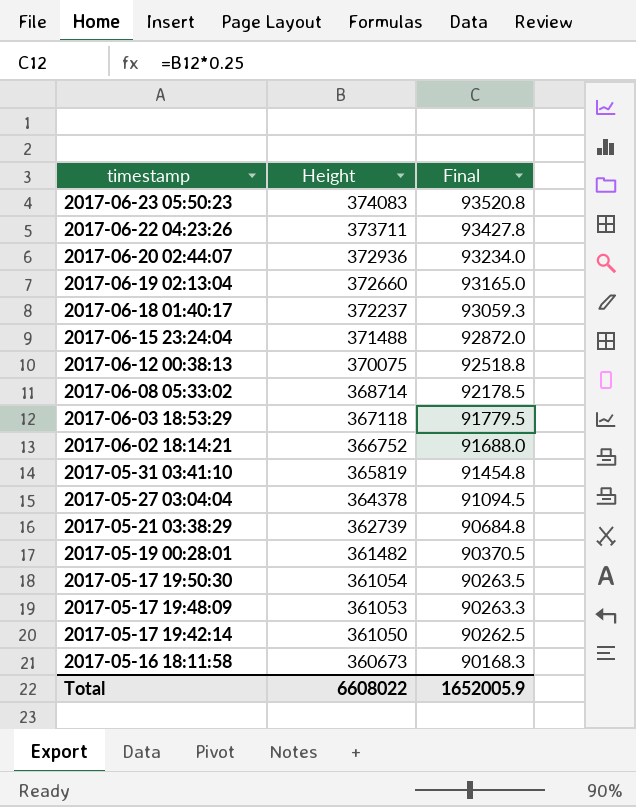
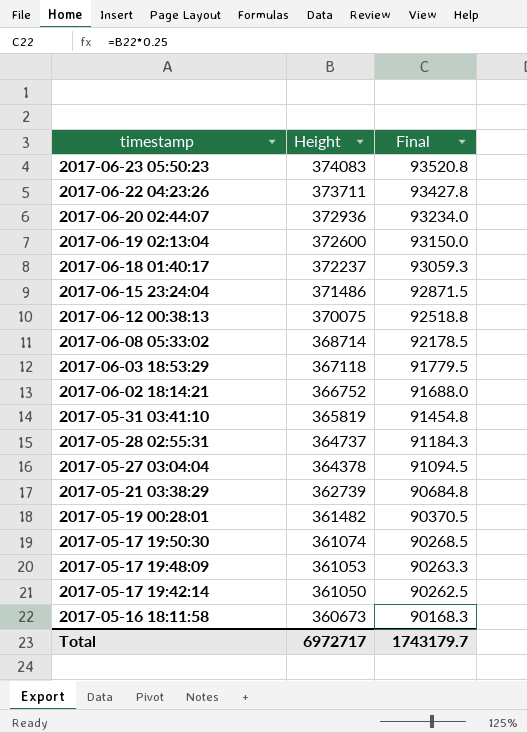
2017-06-19 02:13:04 | Height: 372660 -> 372600
2017-06-19 02:13:04 | Final: 93165.0 -> 93150.0
2017-06-15 23:24:04 | Height: 371488 -> 371486
2017-06-15 23:24:04 | Final: 92872.0 -> 92871.5
row 2017-05-28 02:55:31: none -> 364737 | 91184.3
2017-05-17 19:50:30 | Height: 361054 -> 361074
2017-05-17 19:50:30 | Final: 90263.5 -> 90268.5
Total | Height: 6608022 -> 6972717
Total | Final: 1652005.9 -> 1743179.7

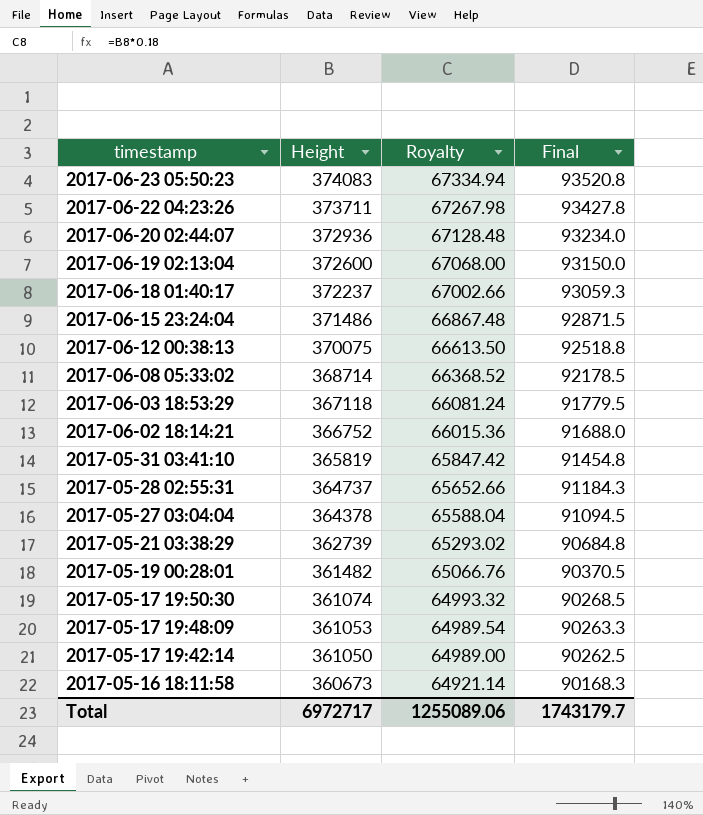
column Royalty | formula: none -> [Height] * 0.18

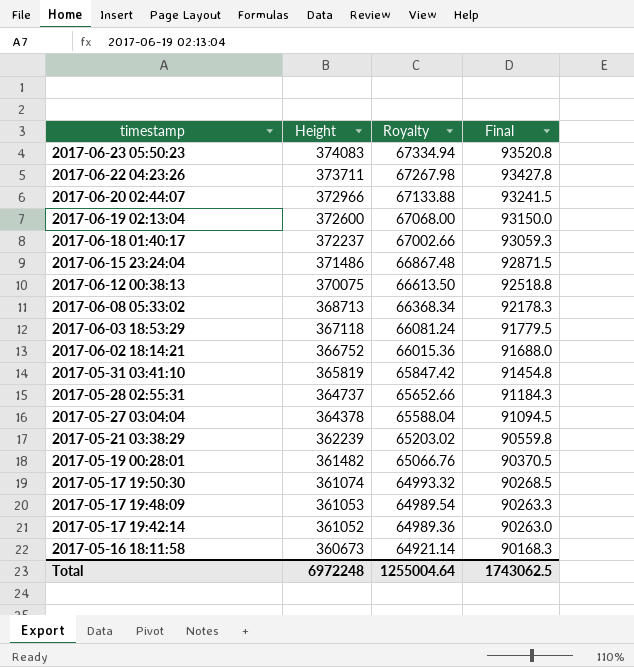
2017-06-20 02:44:07 | Height: 372936 -> 372966
2017-06-20 02:44:07 | Royalty: 67128.48 -> 67133.88
2017-06-20 02:44:07 | Final: 93234.0 -> 93241.5
2017-06-08 05:33:02 | Height: 368714 -> 368713
2017-06-08 05:33:02 | Royalty: 66368.52 -> 66368.34
2017-06-08 05:33:02 | Final: 92178.5 -> 92178.3
2017-05-21 03:38:29 | Height: 362739 -> 362239
2017-05-21 03:38:29 | Royalty: 65293.02 -> 65203.02
2017-05-21 03:38:29 | Final: 90684.8 -> 90559.8
2017-05-17 19:42:14 | Height: 361050 -> 361052
2017-05-17 19:42:14 | Royalty: 64989.00 -> 64989.36
2017-05-17 19:42:14 | Final: 90262.5 -> 90263.0
Total | Height: 6972717 -> 6972248
Total | Royalty: 1255089.06 -> 1255004.64
Total | Final: 1743179.7 -> 1743062.5

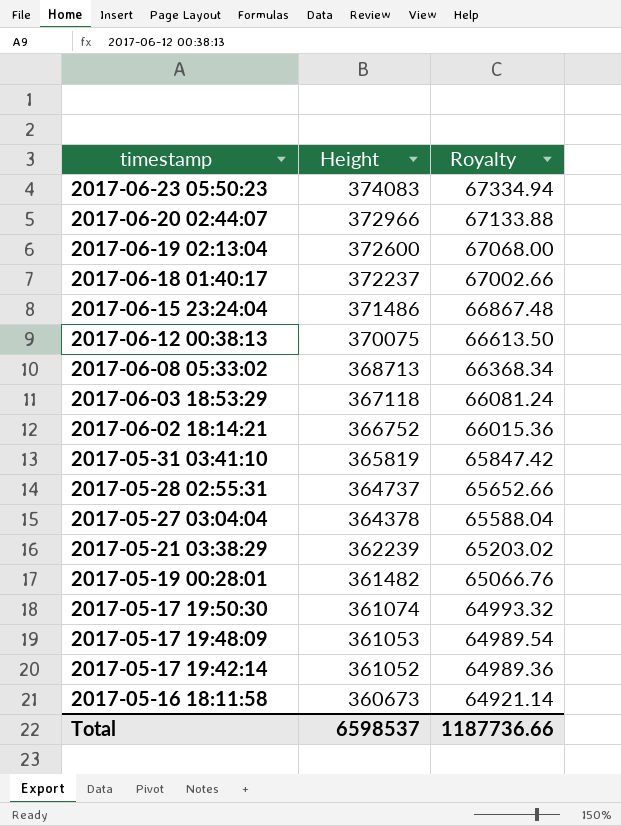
column Final | formula: [Height] * 0.25 -> none
row 2017-06-22 04:23:26: 373711 | 67267.98 | 93427.8 -> none
Total | Height: 6972248 -> 6598537
Total | Royalty: 1255004.64 -> 1187736.66

